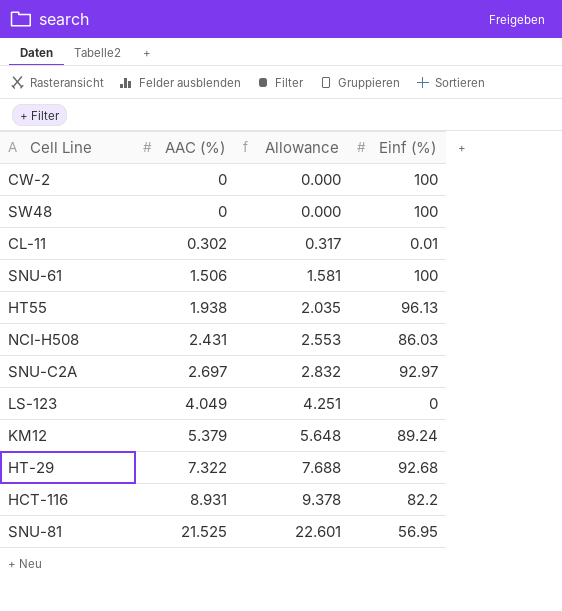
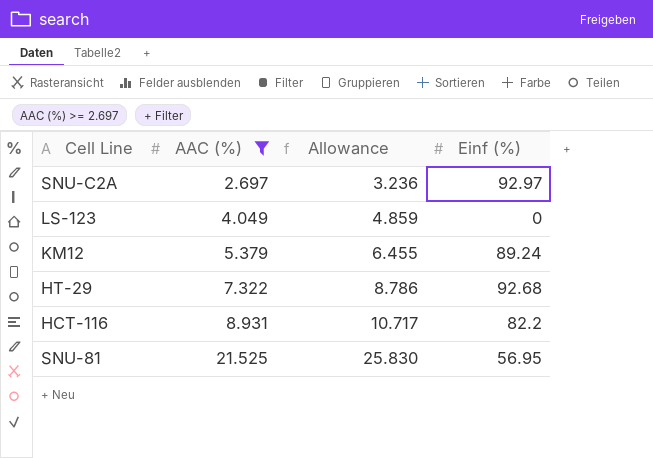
filter: none -> AAC (%) >= 2.697
column Allowance | formula: [AAC (%)] * 1.05 -> [AAC (%)] * 1.2

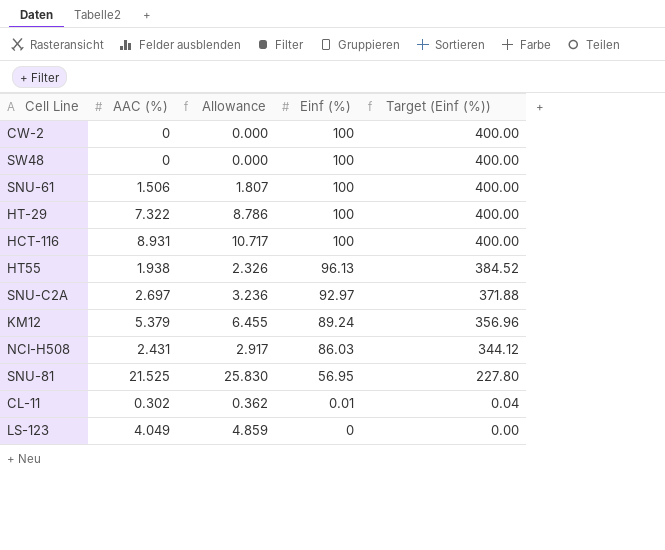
filter: AAC (%) >= 2.697 -> none
row order: AAC (%) ascending -> Einf (%) descending
column Target (Einf (%)) | formula: none -> [Einf (%)] * 4
HT-29 | Einf (%): 92.68 -> 100
HCT-116 | Einf (%): 82.2 -> 100

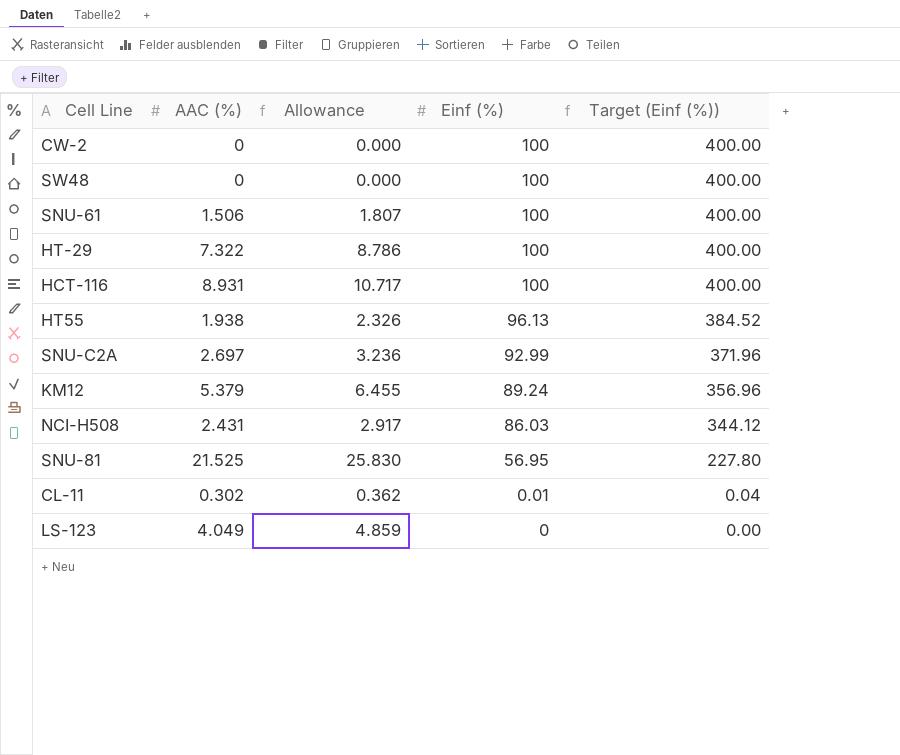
SNU-C2A | Einf (%): 92.97 -> 92.99
SNU-C2A | Target (Einf (%)): 371.88 -> 371.96

